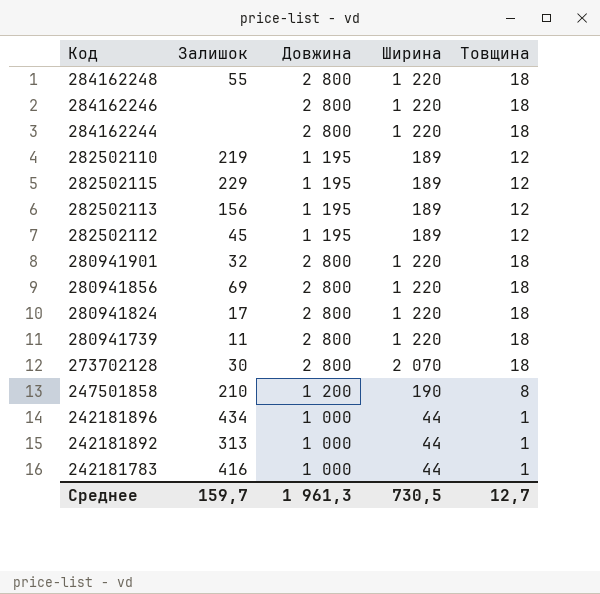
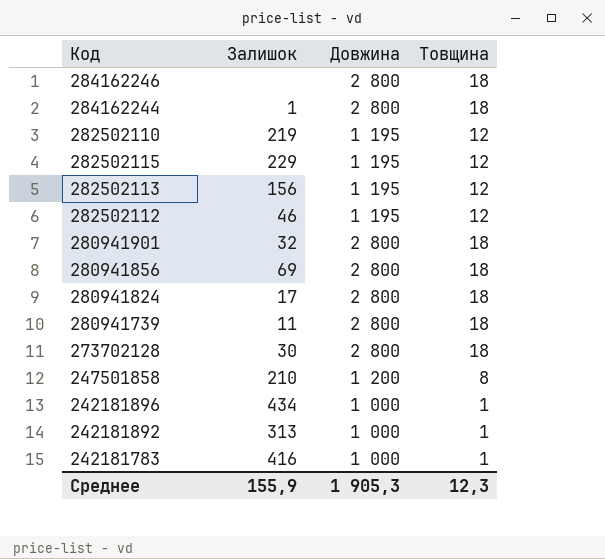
column Ширина | position: 4 -> none
row 284162248: 55 | 2 800 | 1 220 | 18 -> none
284162244 | Залишок: none -> 1
282502112 | Залишок: 45 -> 46
Среднее | Залишок: 159,7 -> 155,9
Среднее | Довжина: 1 961,3 -> 1 905,3
Среднее | Товщина: 12,7 -> 12,3

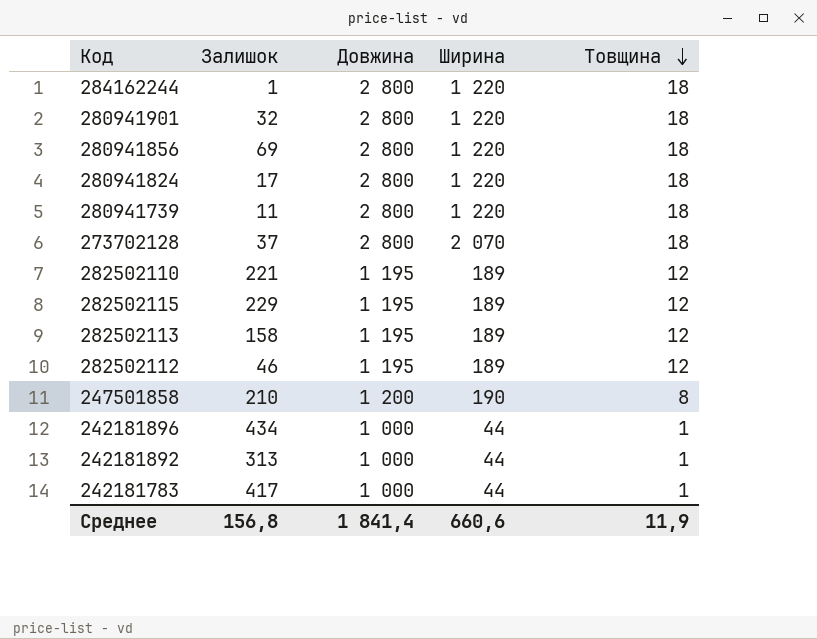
row order: none -> Товщина descending
column Ширина | position: none -> 4
row 284162246: none | 2 800 | 18 -> none
273702128 | Залишок: 30 -> 37
282502110 | Залишок: 219 -> 221
282502113 | Залишок: 156 -> 158
242181783 | Залишок: 416 -> 417
Среднее | Залишок: 155,9 -> 156,8
Среднее | Довжина: 1 905,3 -> 1 841,4
Среднее | Товщина: 12,3 -> 11,9

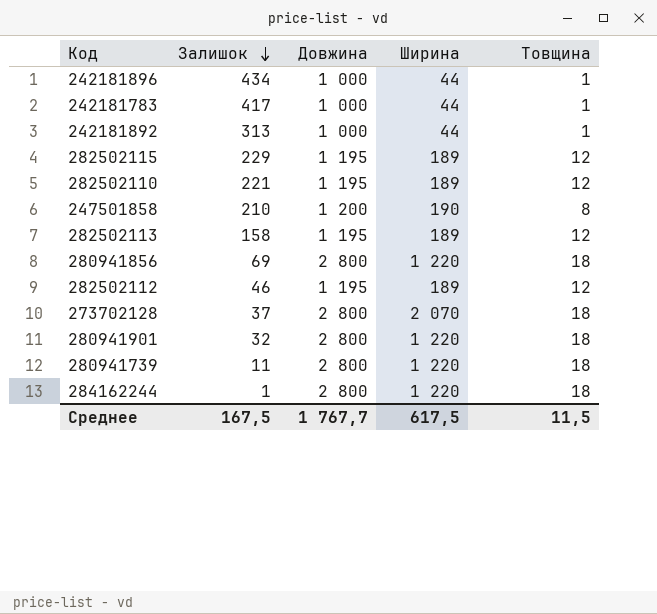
row order: Товщина descending -> Залишок descending
row 280941824: 17 | 2 800 | 1 220 | 18 -> none
Среднее | Залишок: 156,8 -> 167,5
Среднее | Довжина: 1 841,4 -> 1 767,7
Среднее | Ширина: 660,6 -> 617,5
Среднее | Товщина: 11,9 -> 11,5

